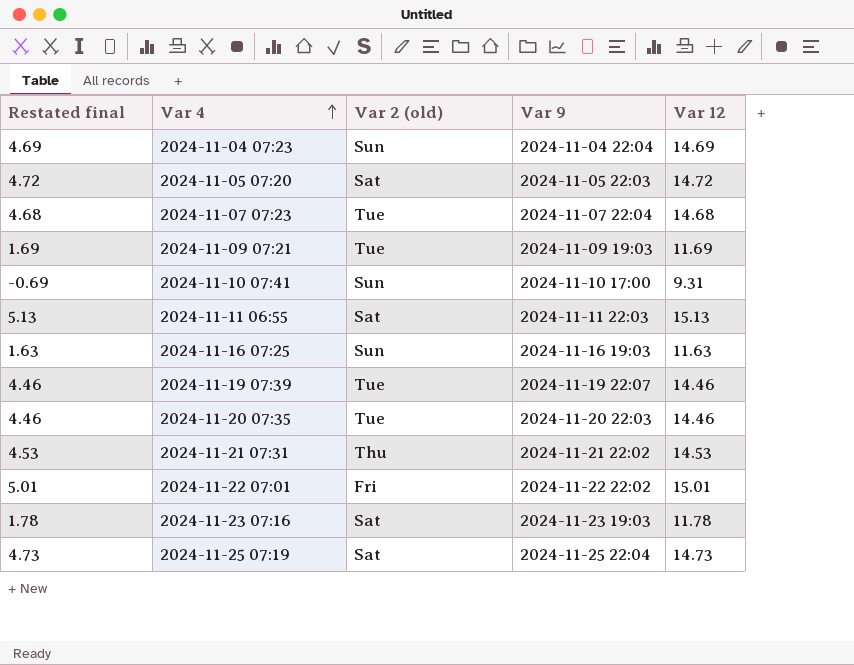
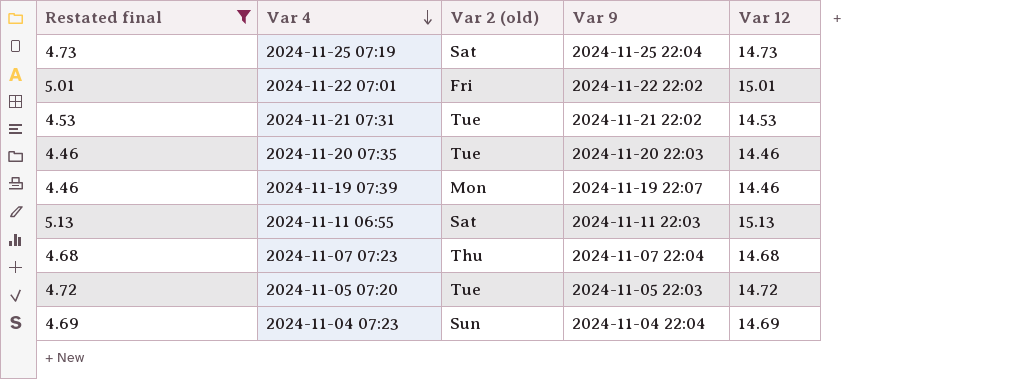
filter: none -> Restated final >= 4.46
row order: Var 4 ascending -> Var 4 descending
2024-11-21 07:31 | Var 2 (old): Thu -> Tue
2024-11-19 07:39 | Var 2 (old): Tue -> Mon
2024-11-07 07:23 | Var 2 (old): Tue -> Thu
2024-11-05 07:20 | Var 2 (old): Sat -> Tue

